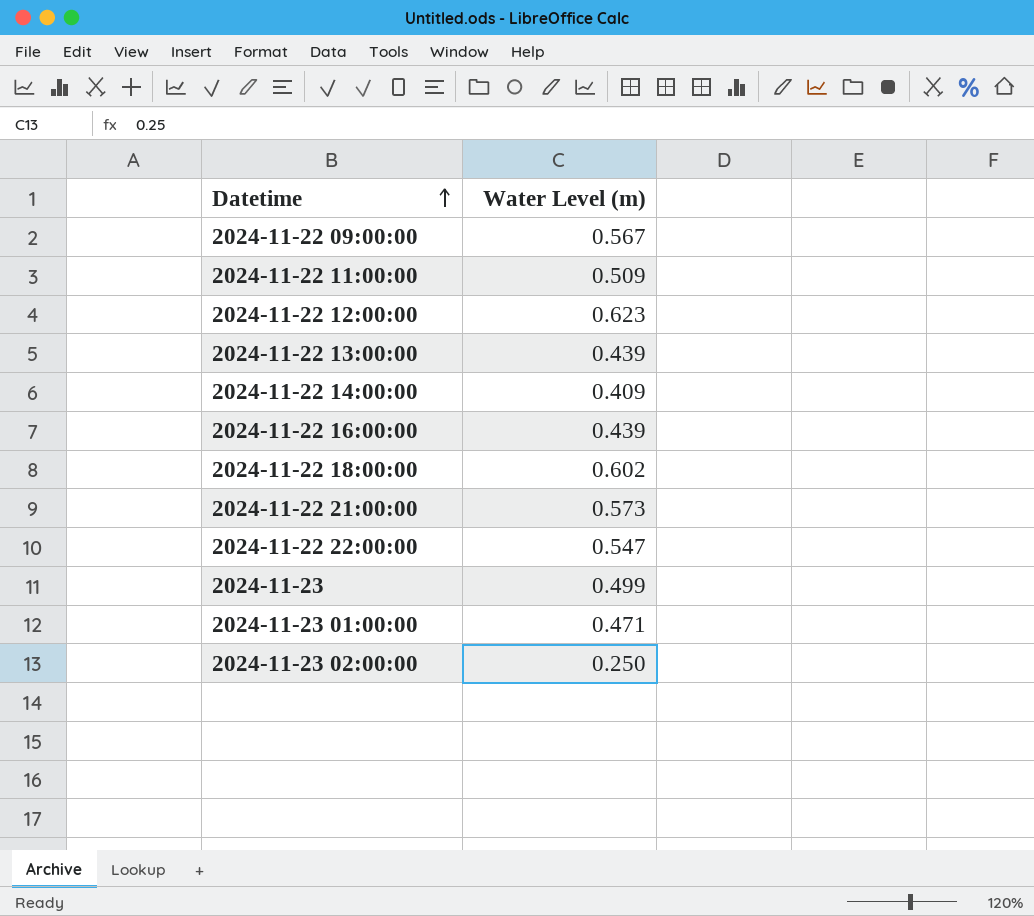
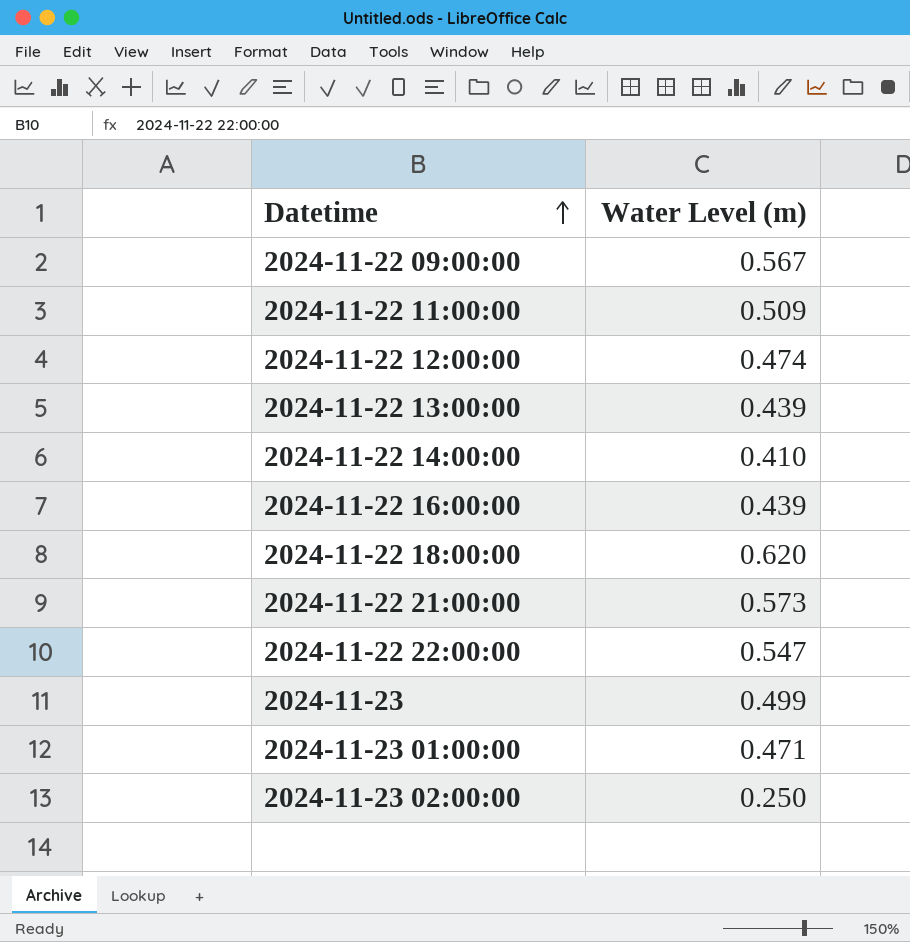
2024-11-22 12:00:00 | Water Level (m): 0.623 -> 0.474
2024-11-22 14:00:00 | Water Level (m): 0.409 -> 0.410
2024-11-22 18:00:00 | Water Level (m): 0.602 -> 0.620

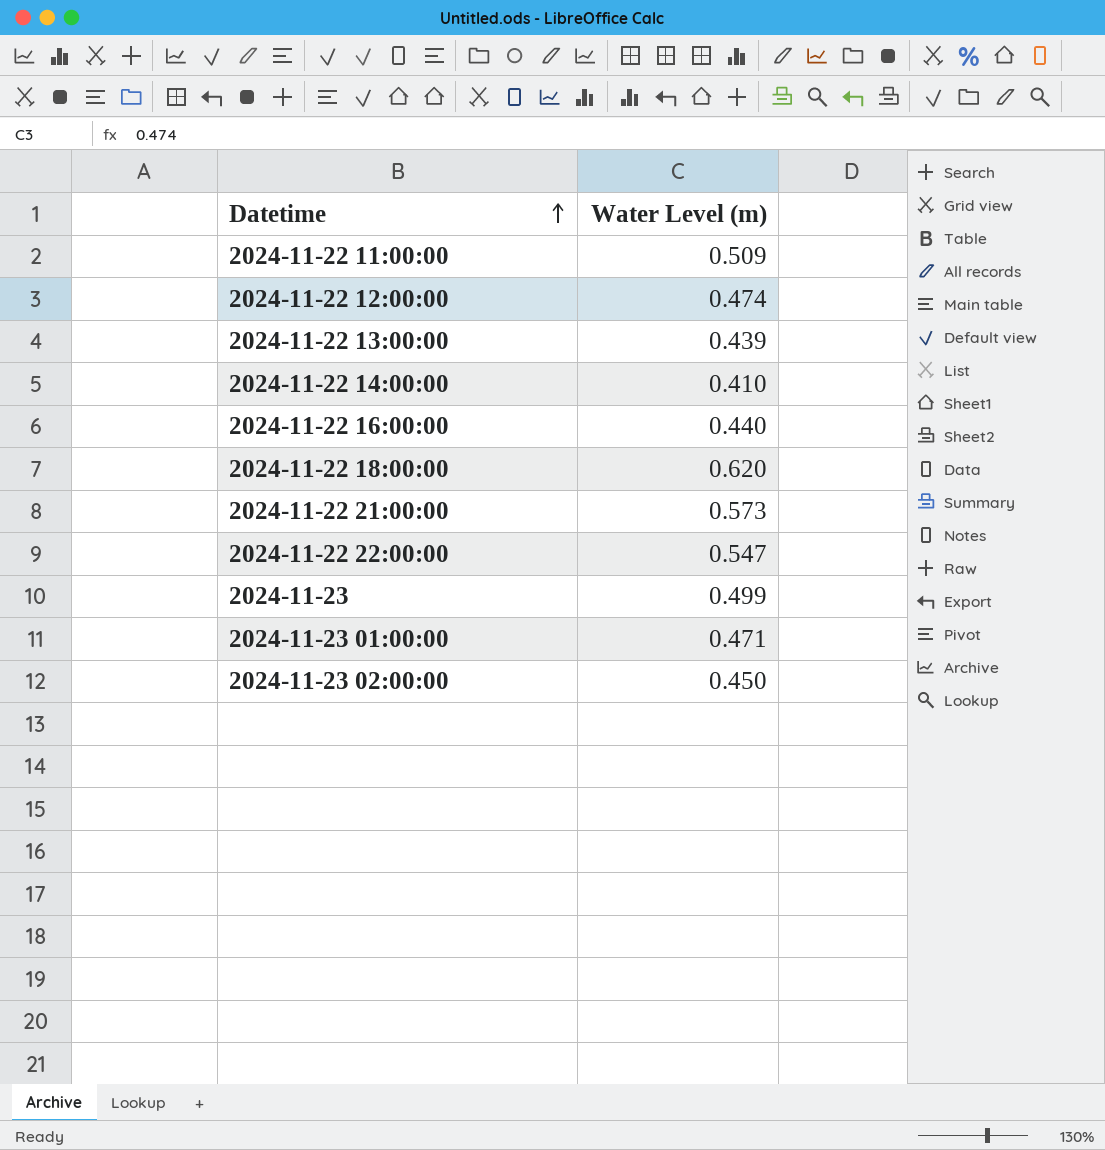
row 2024-11-22 09:00:00: 0.567 -> none
2024-11-22 16:00:00 | Water Level (m): 0.439 -> 0.440
2024-11-23 02:00:00 | Water Level (m): 0.250 -> 0.450

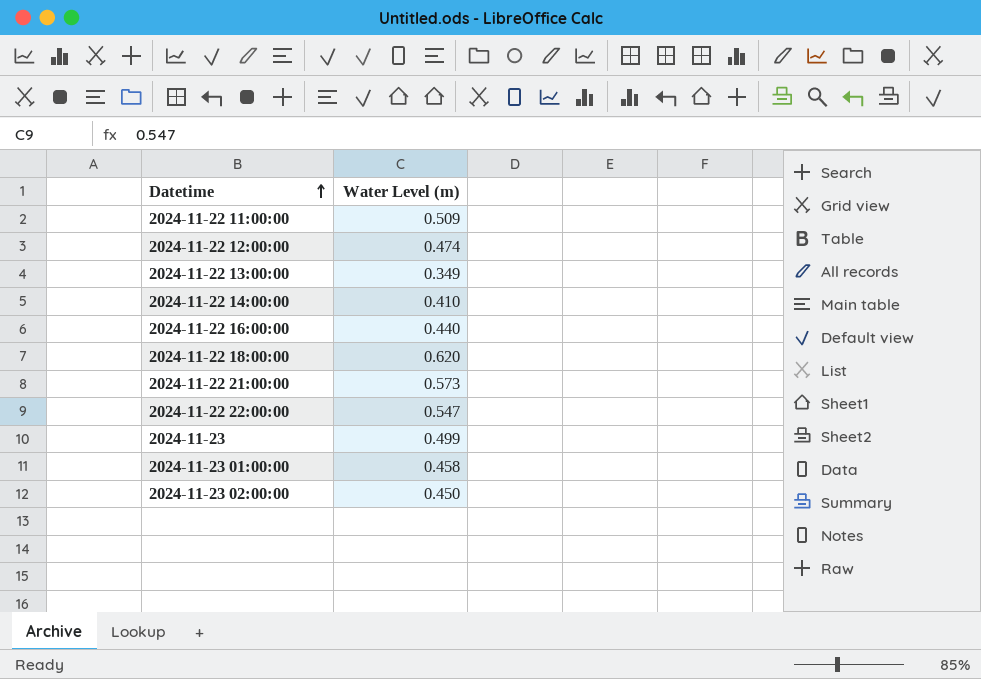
2024-11-22 13:00:00 | Water Level (m): 0.439 -> 0.349
2024-11-23 01:00:00 | Water Level (m): 0.471 -> 0.458

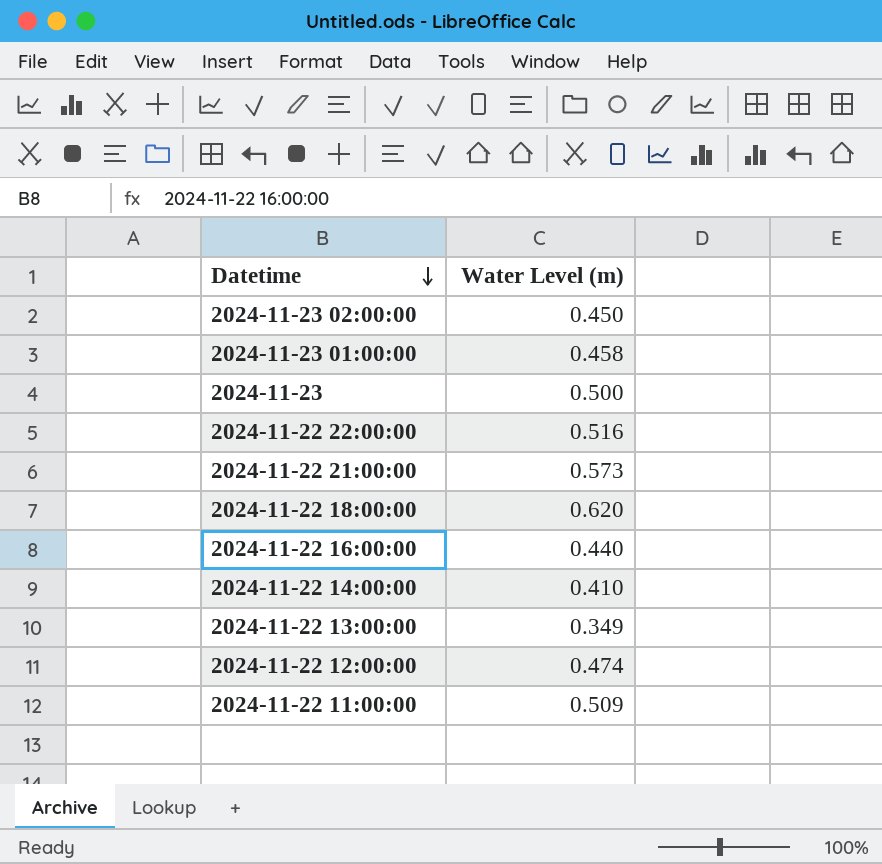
row order: Datetime ascending -> Datetime descending
2024-11-23 | Water Level (m): 0.499 -> 0.500
2024-11-22 22:00:00 | Water Level (m): 0.547 -> 0.516

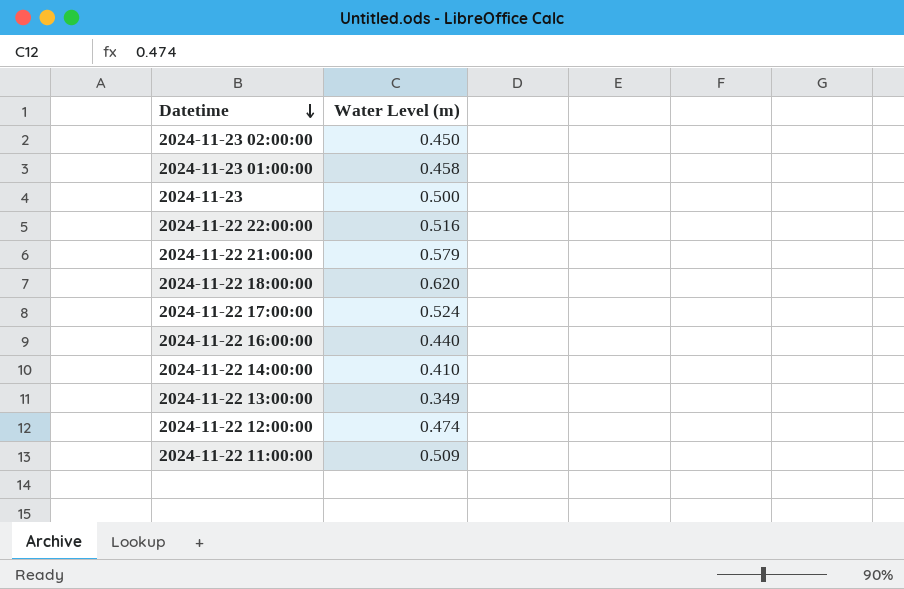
2024-11-22 21:00:00 | Water Level (m): 0.573 -> 0.579
row 2024-11-22 17:00:00: none -> 0.524

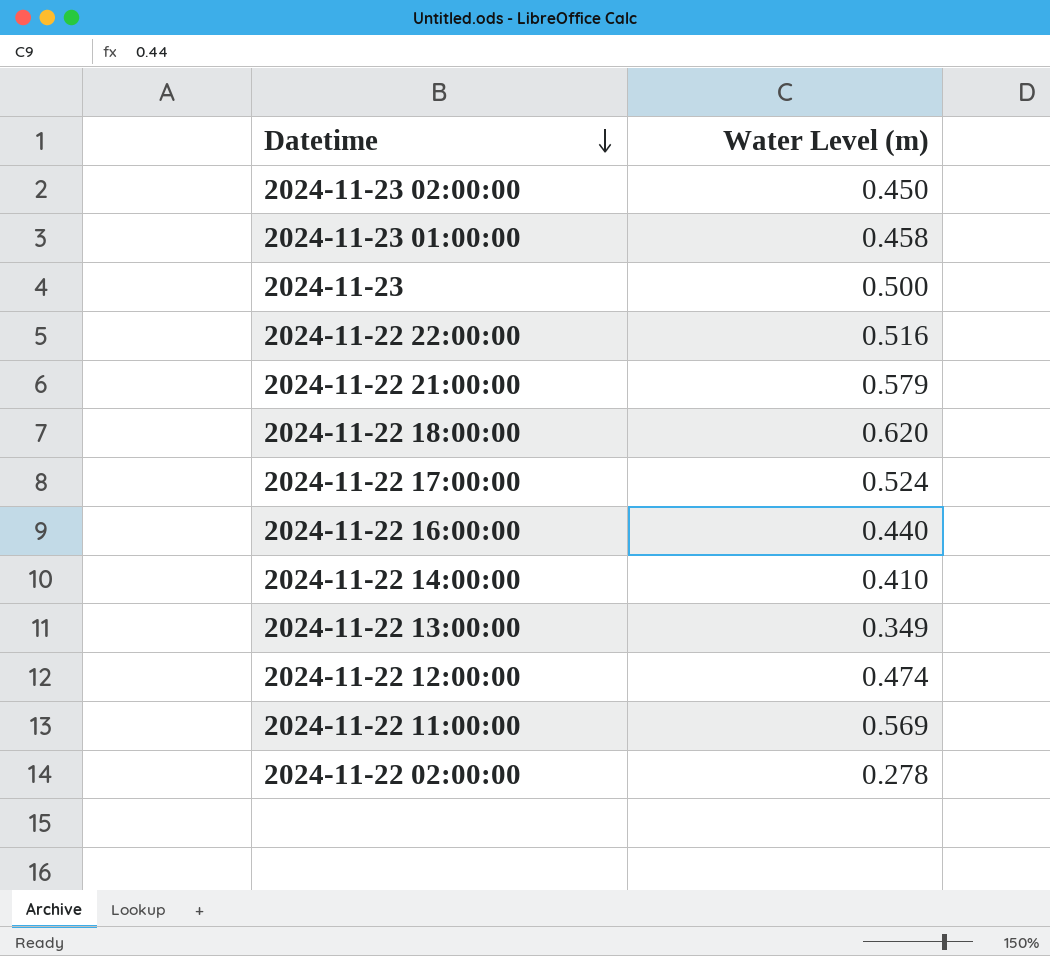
2024-11-22 11:00:00 | Water Level (m): 0.509 -> 0.569
row 2024-11-22 02:00:00: none -> 0.278

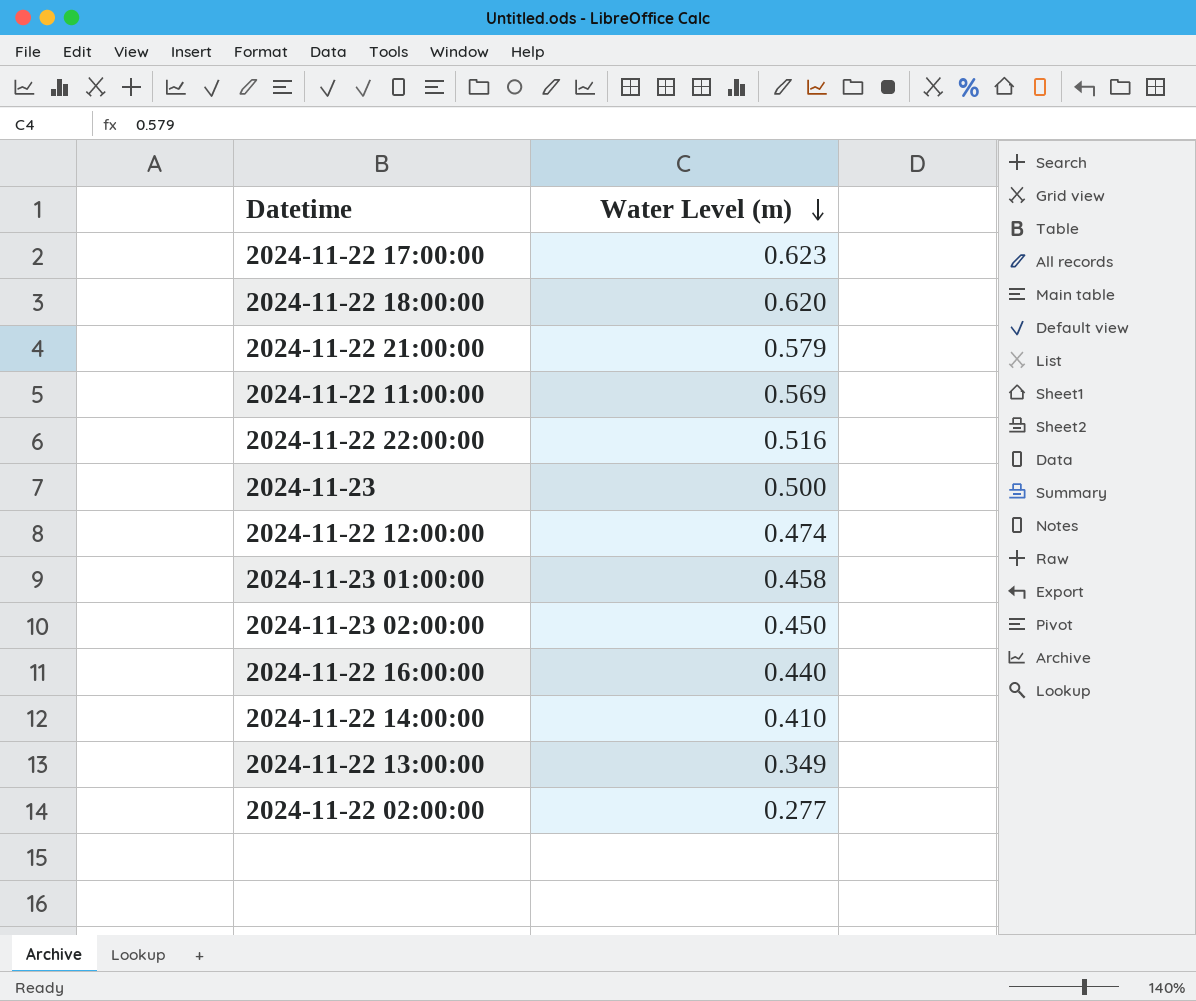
row order: Datetime descending -> Water Level (m) descending
2024-11-22 17:00:00 | Water Level (m): 0.524 -> 0.623
2024-11-22 02:00:00 | Water Level (m): 0.278 -> 0.277

